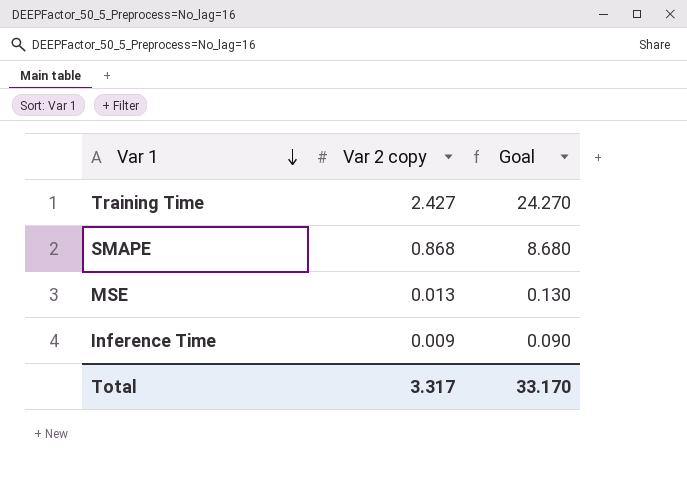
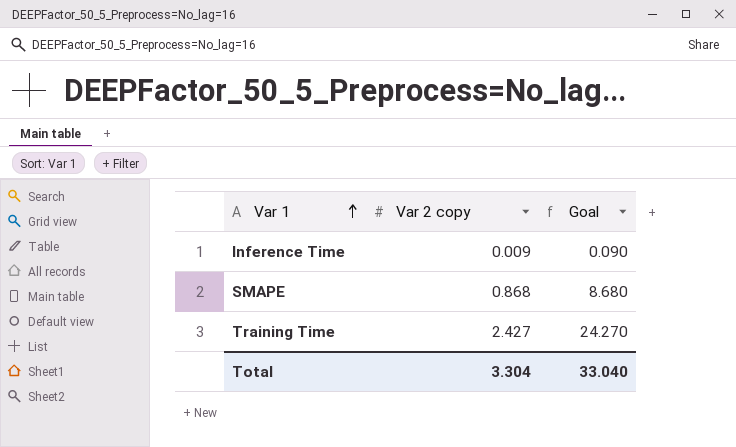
row order: Var 1 descending -> Var 1 ascending
row MSE: 0.013 | 0.130 -> none
Total | Var 2 copy: 3.317 -> 3.304
Total | Goal: 33.170 -> 33.040

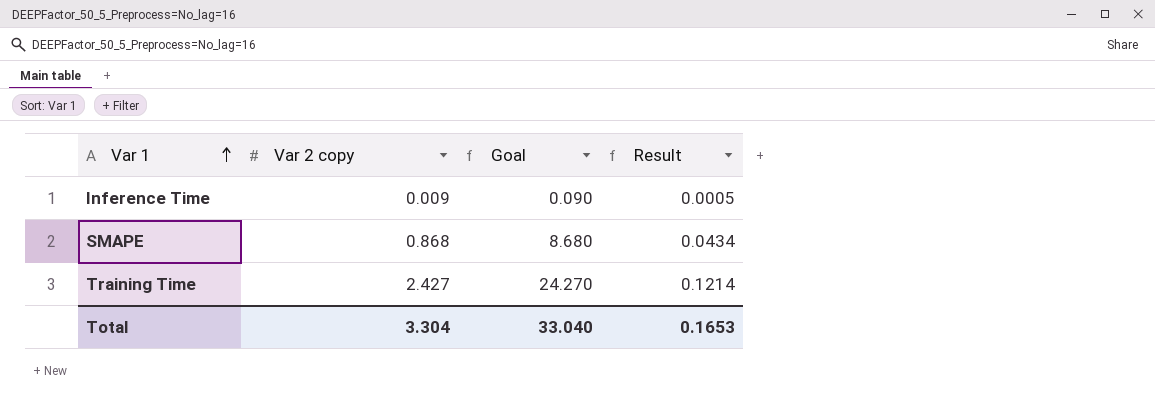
column Result | formula: none -> [Var 2 copy] * 0.05

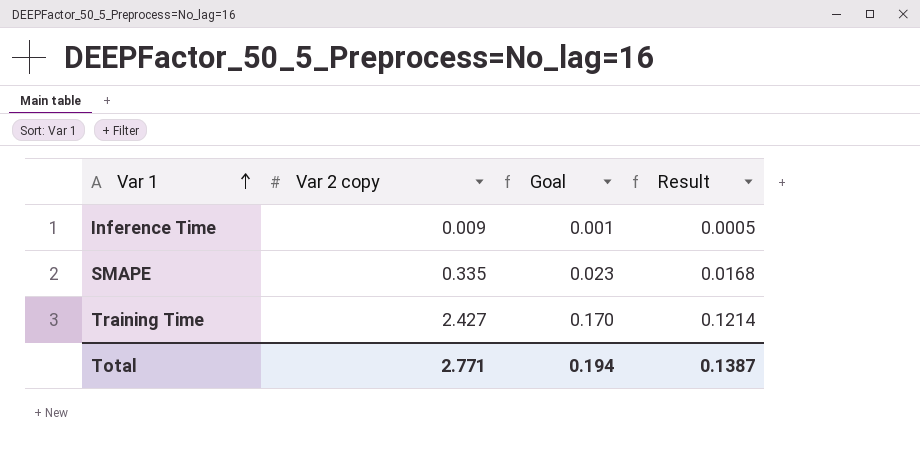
column Goal | formula: [Var 2 copy] * 10 -> [Var 2 copy] * 0.07
SMAPE | Var 2 copy: 0.868 -> 0.335
SMAPE | Result: 0.0434 -> 0.0168
Total | Var 2 copy: 3.304 -> 2.771
Total | Goal: 33.040 -> 0.194
Total | Result: 0.1653 -> 0.1387

